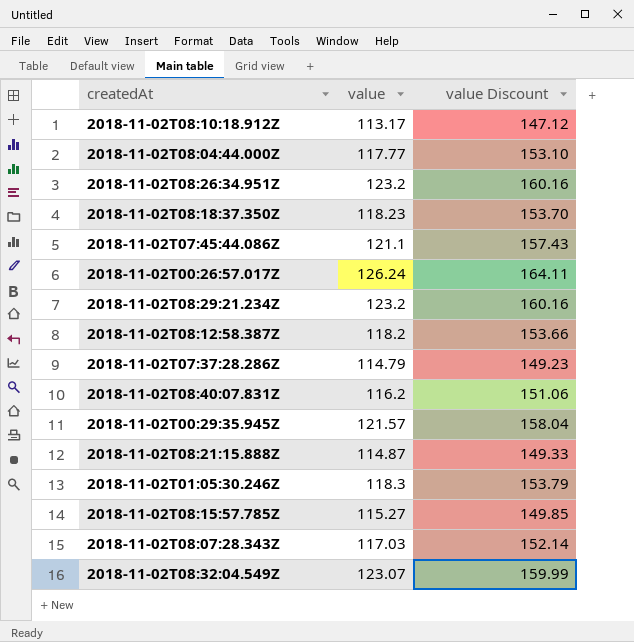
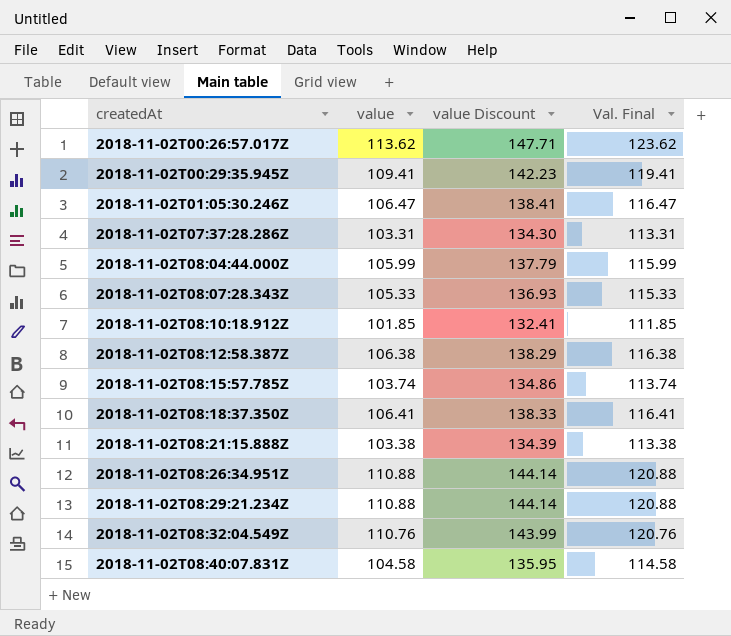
row order: none -> createdAt ascending
column Val. Final | formula: none -> [value] + 10
row 2018-11-02T07:45:44.086Z: 121.1 | 157.43 -> none
2018-11-02T00:26:57.017Z | value: 126.24 -> 113.62
2018-11-02T00:26:57.017Z | value Discount: 164.11 -> 147.71
2018-11-02T00:29:35.945Z | value: 121.57 -> 109.41
2018-11-02T00:29:35.945Z | value Discount: 158.04 -> 142.23
2018-11-02T01:05:30.246Z | value: 118.3 -> 106.47
2018-11-02T01:05:30.246Z | value Discount: 153.79 -> 138.41
2018-11-02T07:37:28.286Z | value: 114.79 -> 103.31
2018-11-02T07:37:28.286Z | value Discount: 149.23 -> 134.30
2018-11-02T08:04:44.000Z | value: 117.77 -> 105.99
2018-11-02T08:04:44.000Z | value Discount: 153.10 -> 137.79
2018-11-02T08:07:28.343Z | value: 117.03 -> 105.33
2018-11-02T08:07:28.343Z | value Discount: 152.14 -> 136.93
2018-11-02T08:10:18.912Z | value: 113.17 -> 101.85
2018-11-02T08:10:18.912Z | value Discount: 147.12 -> 132.41
2018-11-02T08:12:58.387Z | value: 118.2 -> 106.38
2018-11-02T08:12:58.387Z | value Discount: 153.66 -> 138.29
2018-11-02T08:15:57.785Z | value: 115.27 -> 103.74
2018-11-02T08:15:57.785Z | value Discount: 149.85 -> 134.86
2018-11-02T08:18:37.350Z | value: 118.23 -> 106.41
2018-11-02T08:18:37.350Z | value Discount: 153.70 -> 138.33
2018-11-02T08:21:15.888Z | value: 114.87 -> 103.38
2018-11-02T08:21:15.888Z | value Discount: 149.33 -> 134.39
2018-11-02T08:26:34.951Z | value: 123.2 -> 110.88
2018-11-02T08:26:34.951Z | value Discount: 160.16 -> 144.14
2018-11-02T08:29:21.234Z | value: 123.2 -> 110.88
2018-11-02T08:29:21.234Z | value Discount: 160.16 -> 144.14
2018-11-02T08:32:04.549Z | value: 123.07 -> 110.76
2018-11-02T08:32:04.549Z | value Discount: 159.99 -> 143.99
2018-11-02T08:40:07.831Z | value: 116.2 -> 104.58
2018-11-02T08:40:07.831Z | value Discount: 151.06 -> 135.95

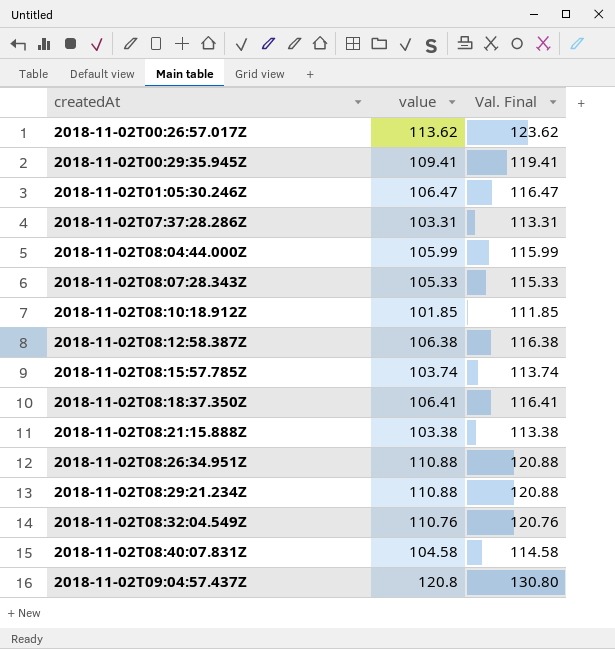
column value Discount | formula: [value] * 1.3 -> none
row 2018-11-02T09:04:57.437Z: none -> 120.8 | 130.80

